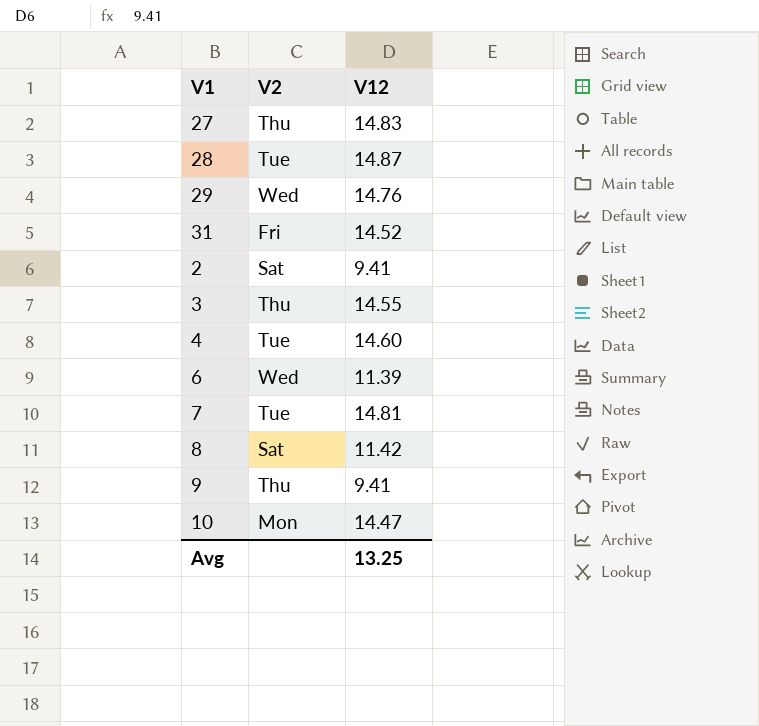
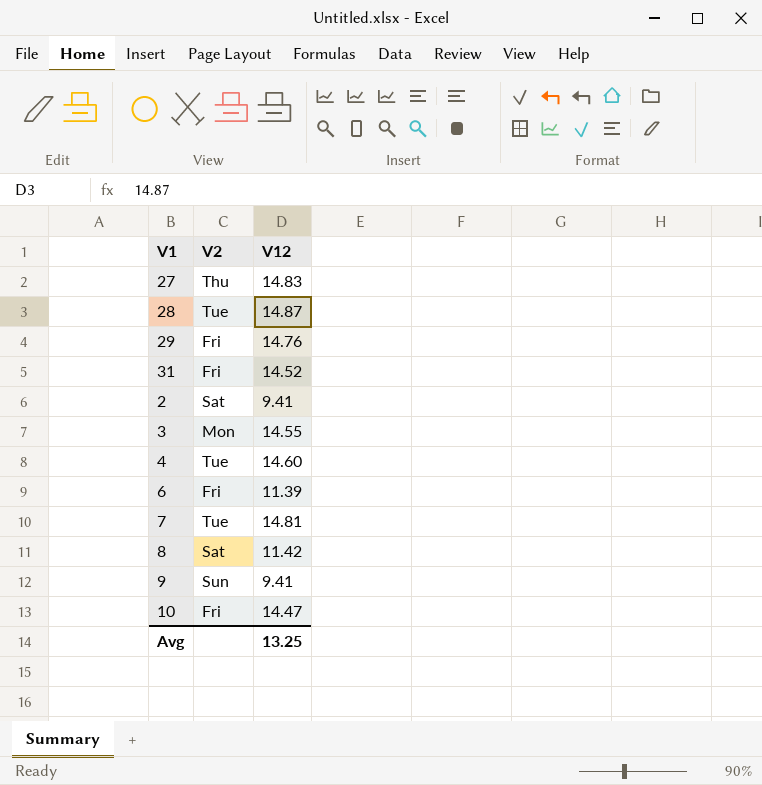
29 | V2: Wed -> Fri
3 | V2: Thu -> Mon
6 | V2: Wed -> Fri
9 | V2: Thu -> Sun
10 | V2: Mon -> Fri

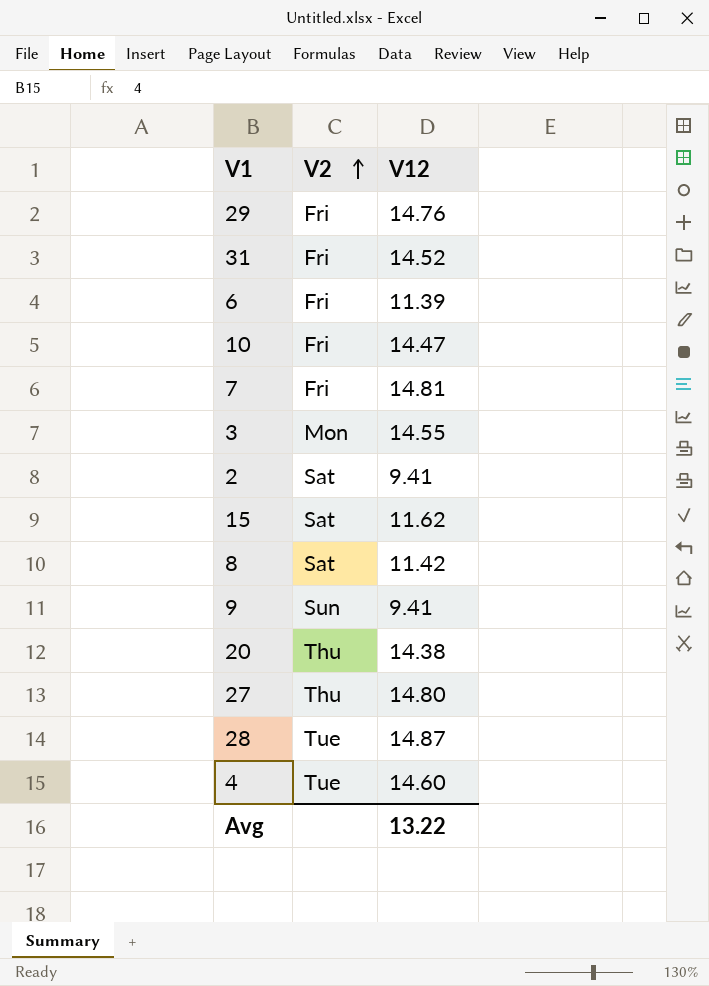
row order: none -> V2 ascending
7 | V2: Tue -> Fri
row 15: none -> Sat | 11.62
row 20: none -> Thu | 14.38
27 | V12: 14.83 -> 14.80
Avg | V12: 13.25 -> 13.22

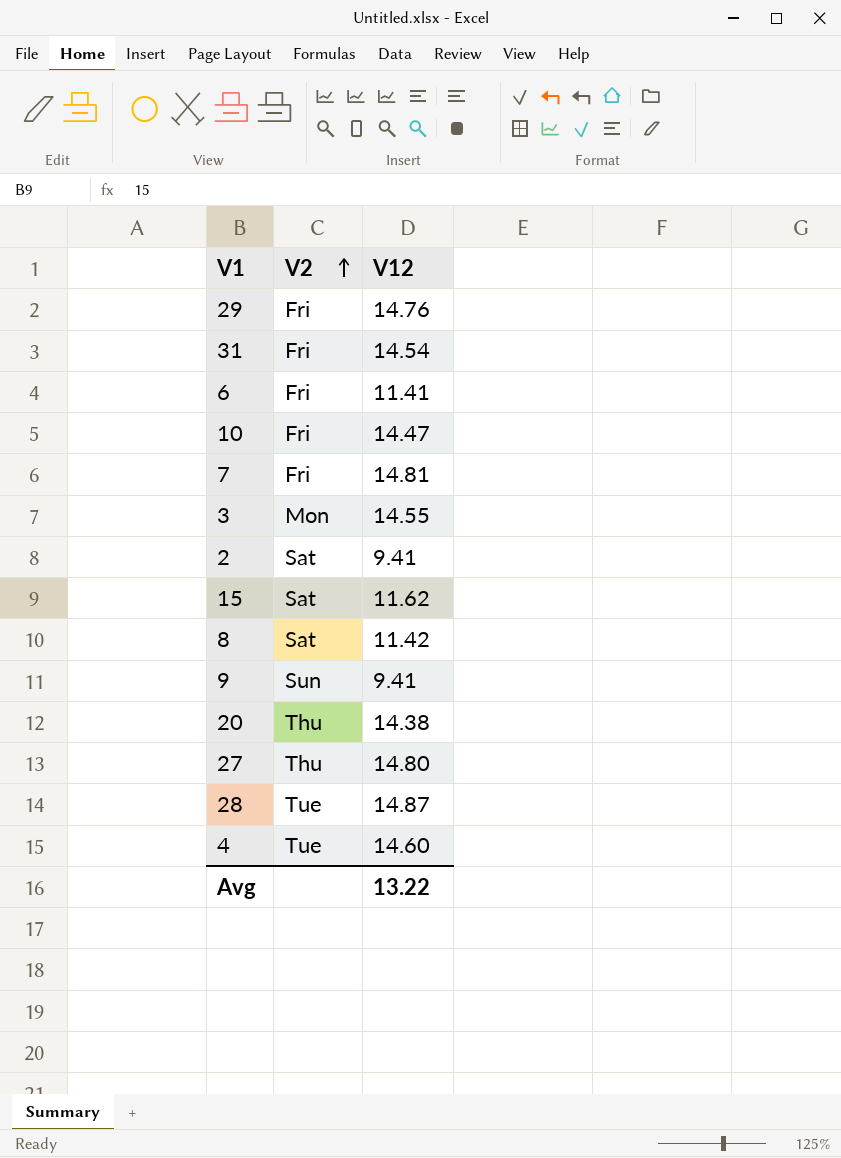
31 | V12: 14.52 -> 14.54
6 | V12: 11.39 -> 11.41

